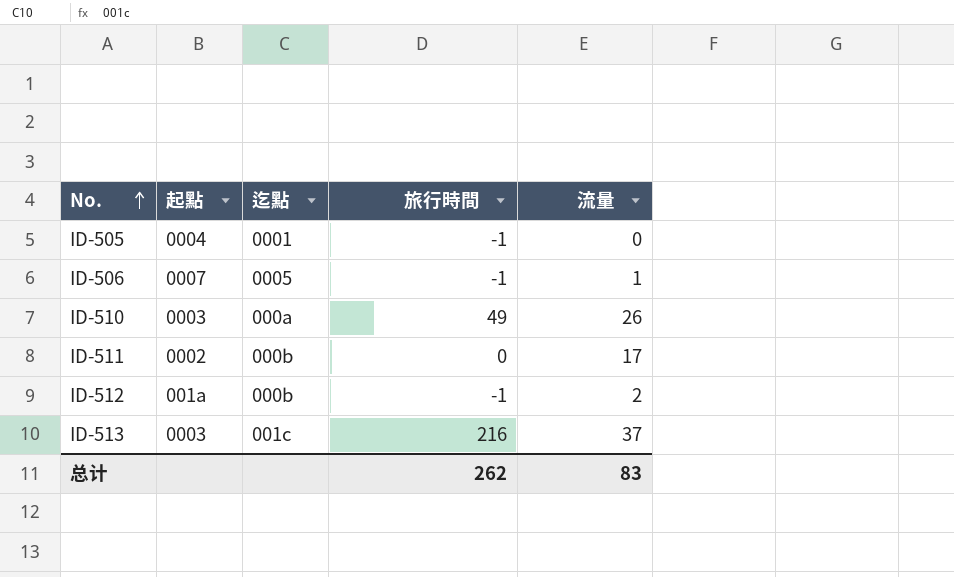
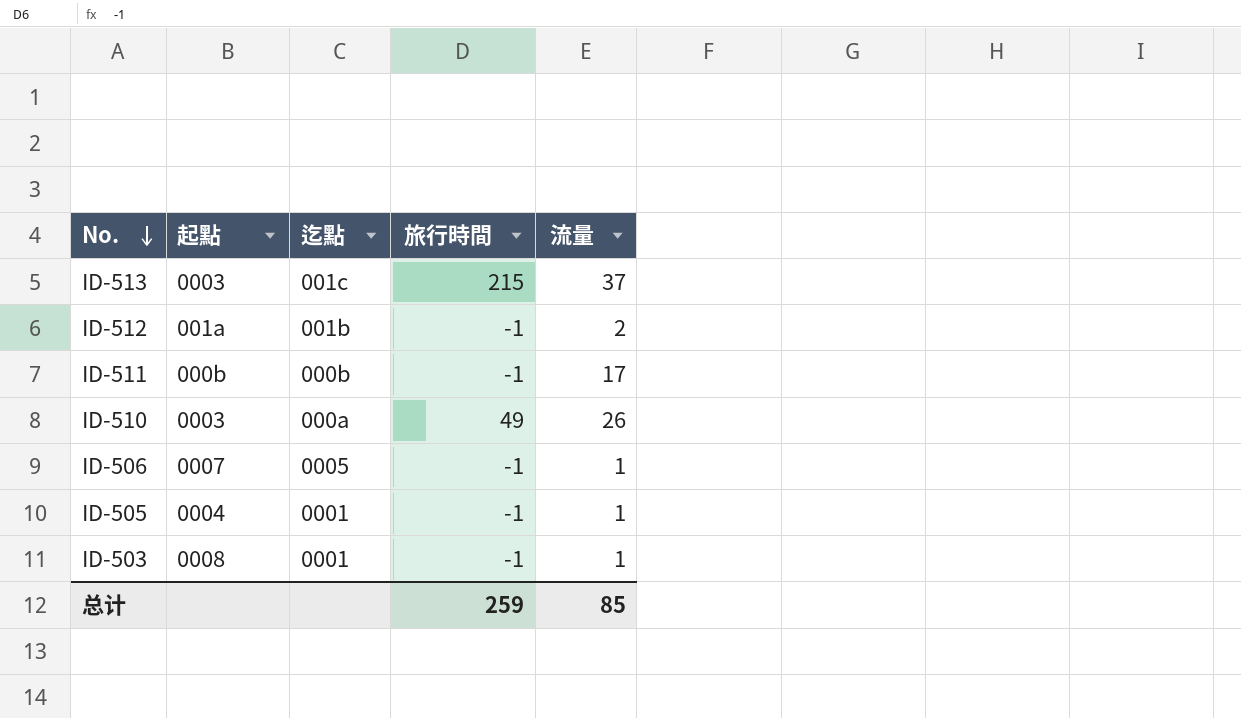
row order: No. ascending -> No. descending
ID-513 | 旅行時間: 216 -> 215
ID-512 | 迄點: 000b -> 001b
ID-511 | 起點: 0002 -> 000b
ID-511 | 旅行時間: 0 -> -1
ID-505 | 流量: 0 -> 1
row ID-503: none -> 0008 | 0001 | -1 | 1
总计 | 旅行時間: 262 -> 259
总计 | 流量: 83 -> 85

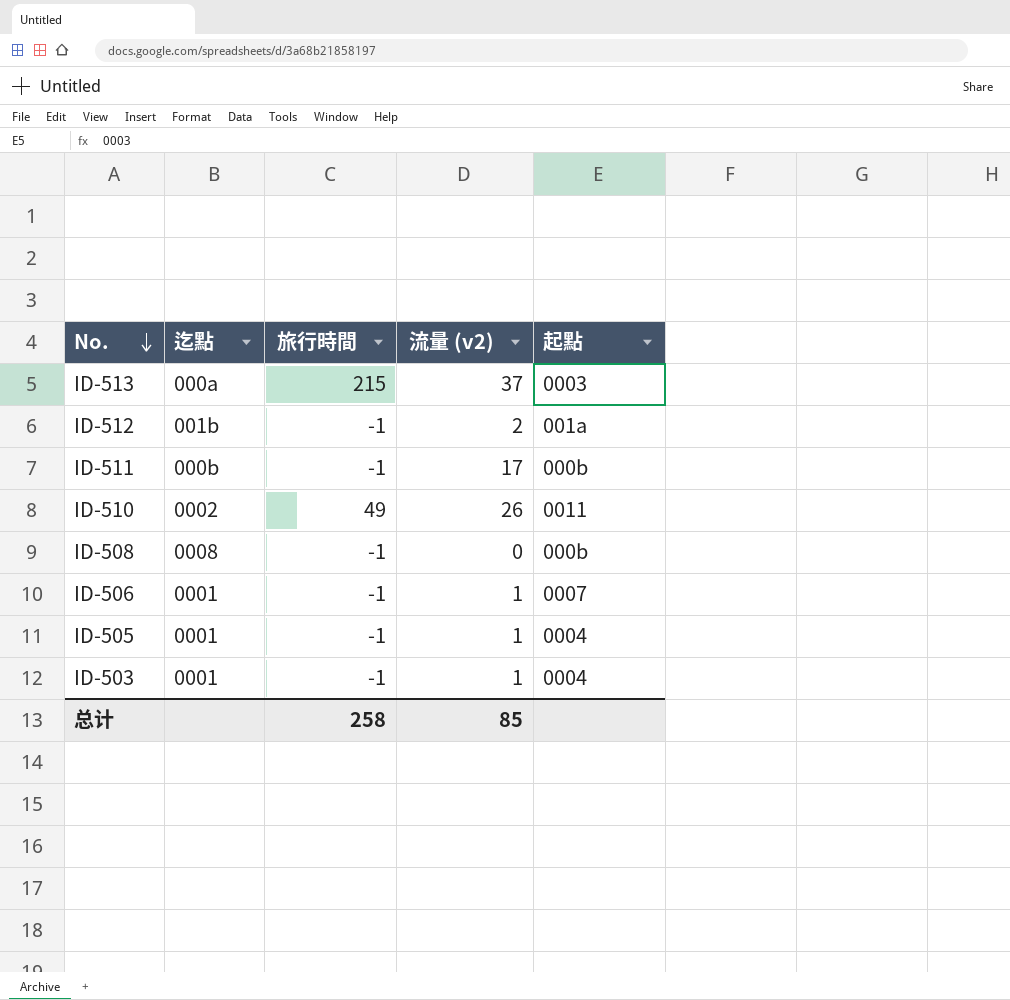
column name: 流量 -> 流量 (v2)
column 起點 | position: 2 -> 5
ID-513 | 迄點: 001c -> 000a
ID-510 | 迄點: 000a -> 0002
ID-510 | 起點: 0003 -> 0011
row ID-508: none -> 0008 | -1 | 0 | 000b
ID-506 | 迄點: 0005 -> 0001
ID-503 | 起點: 0008 -> 0004
总计 | 旅行時間: 259 -> 258

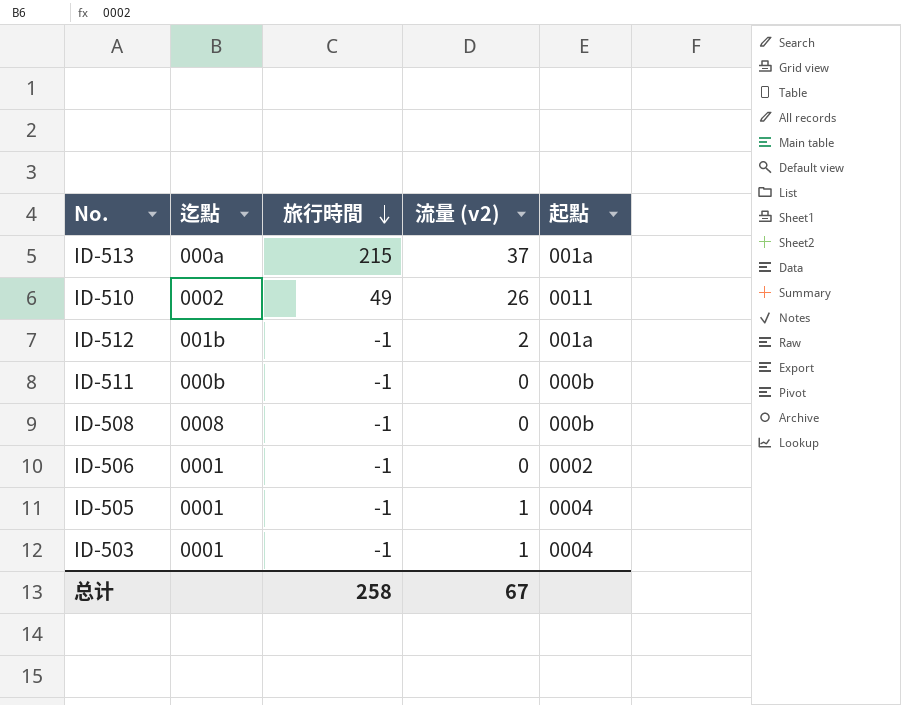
row order: No. descending -> 旅行時間 descending
ID-513 | 起點: 0003 -> 001a
ID-511 | 流量 (v2): 17 -> 0
ID-506 | 流量 (v2): 1 -> 0
ID-506 | 起點: 0007 -> 0002
总计 | 流量 (v2): 85 -> 67

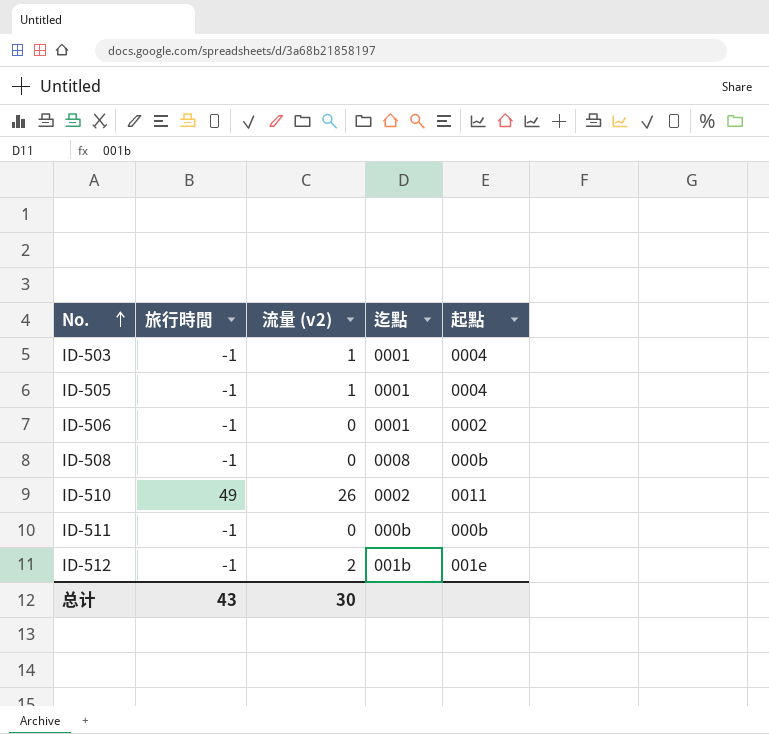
row order: 旅行時間 descending -> No. ascending
column 迄點 | position: 2 -> 4
row ID-513: 000a | 215 | 37 | 001a -> none
ID-512 | 起點: 001a -> 001e
总计 | 旅行時間: 258 -> 43
总计 | 流量 (v2): 67 -> 30

